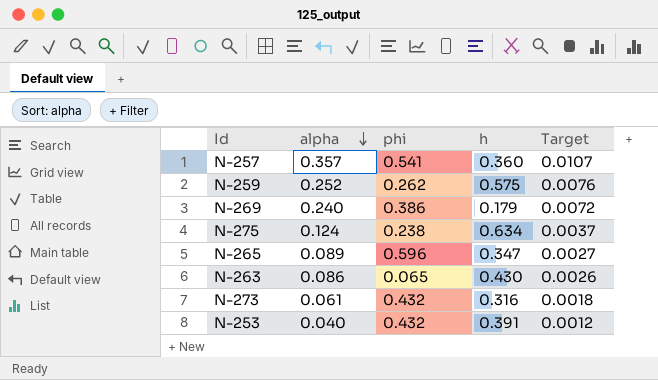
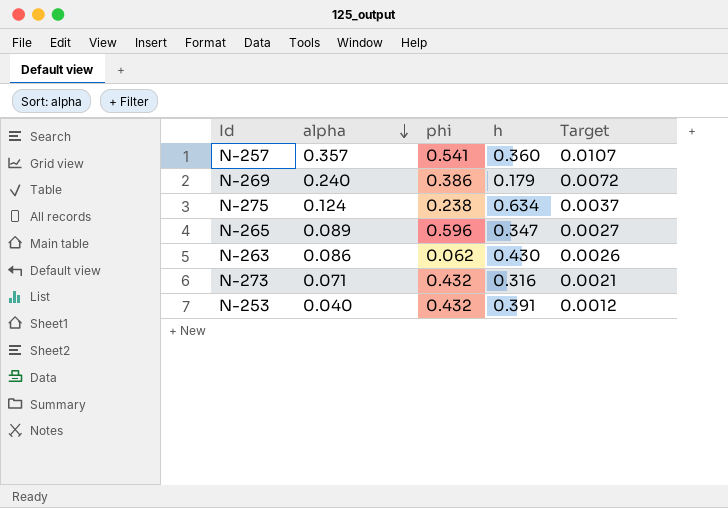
row N-259: 0.252 | 0.262 | 0.575 | 0.0076 -> none
N-263 | phi: 0.065 -> 0.062
N-273 | alpha: 0.061 -> 0.071
N-273 | Target: 0.0018 -> 0.0021

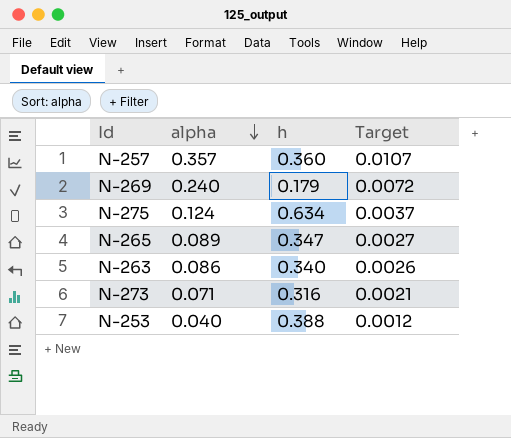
column phi | position: 3 -> none
N-263 | h: 0.430 -> 0.340
N-253 | h: 0.391 -> 0.388

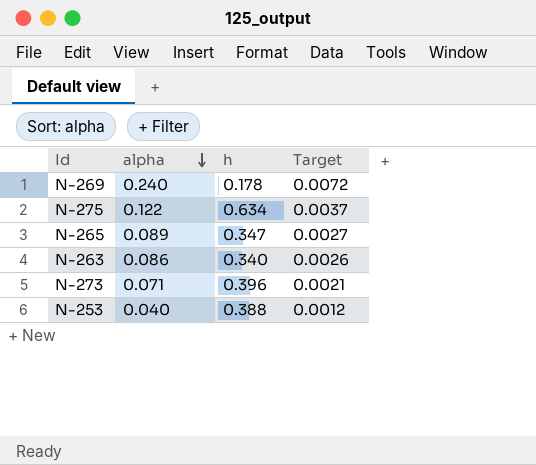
row N-257: 0.357 | 0.360 | 0.0107 -> none
N-269 | h: 0.179 -> 0.178
N-275 | alpha: 0.124 -> 0.122
N-273 | h: 0.316 -> 0.396

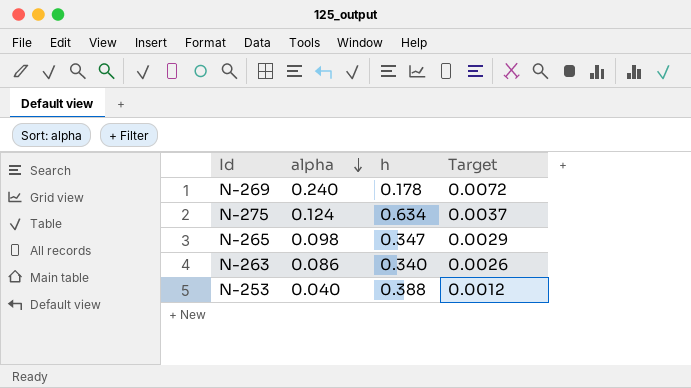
row N-273: 0.071 | 0.396 | 0.0021 -> none
N-275 | alpha: 0.122 -> 0.124
N-265 | alpha: 0.089 -> 0.098
N-265 | Target: 0.0027 -> 0.0029

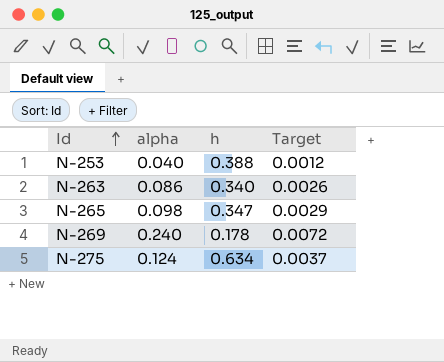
row order: alpha descending -> Id ascending

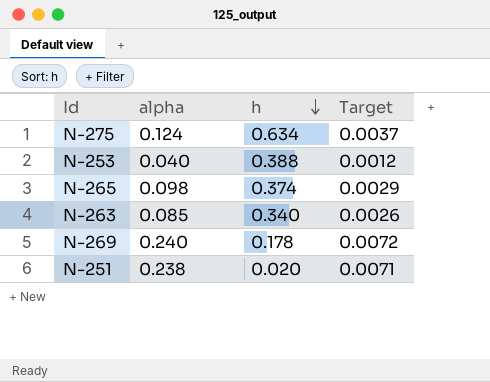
row order: Id ascending -> h descending
N-265 | h: 0.347 -> 0.374
N-263 | alpha: 0.086 -> 0.085
row N-251: none -> 0.238 | 0.020 | 0.0071

